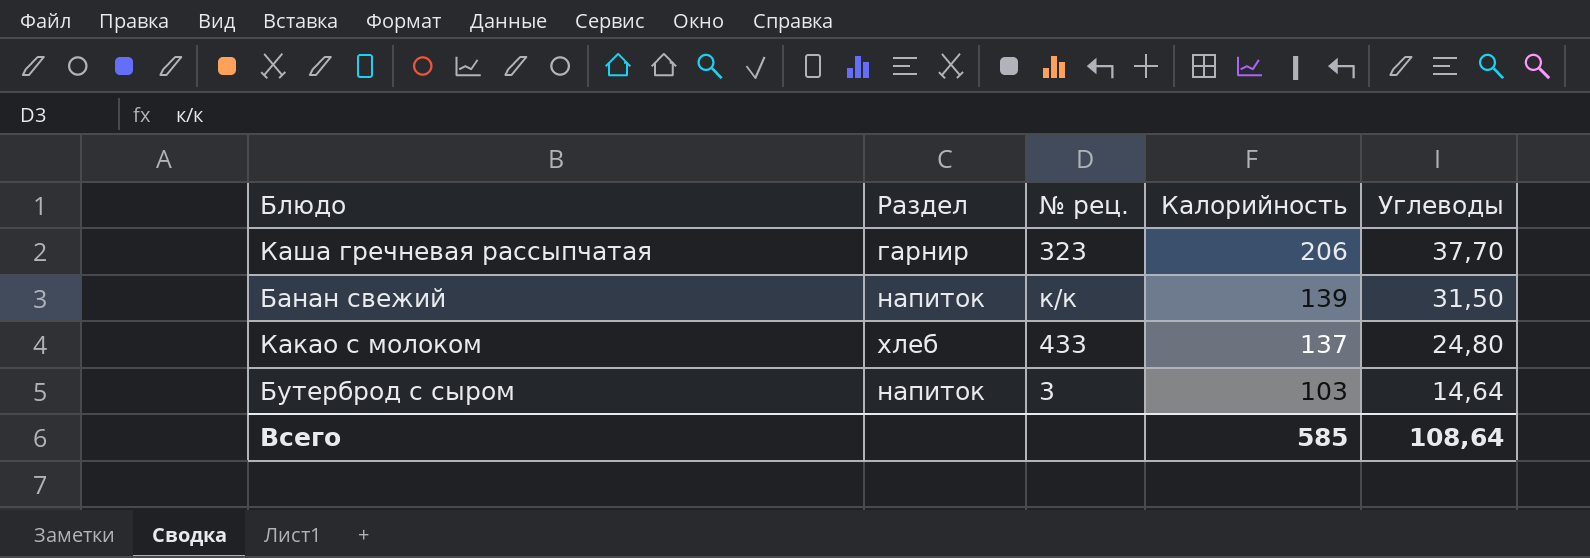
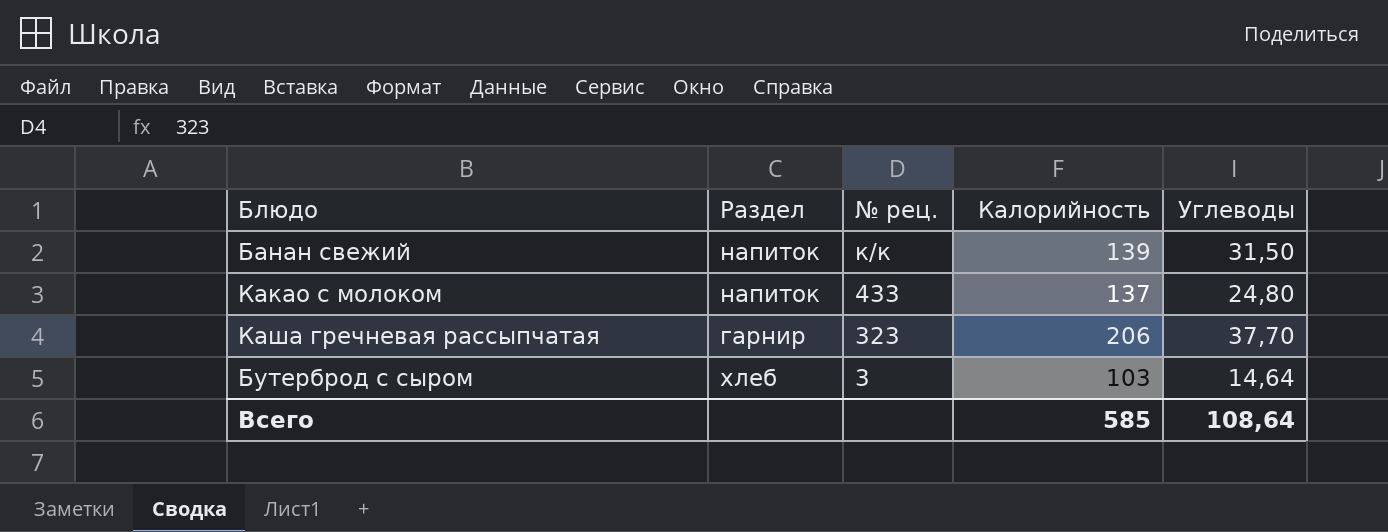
row order: Калорийность descending -> № рец. descending
Какао с молоком | Раздел: хлеб -> напиток
Бутерброд с сыром | Раздел: напиток -> хлеб

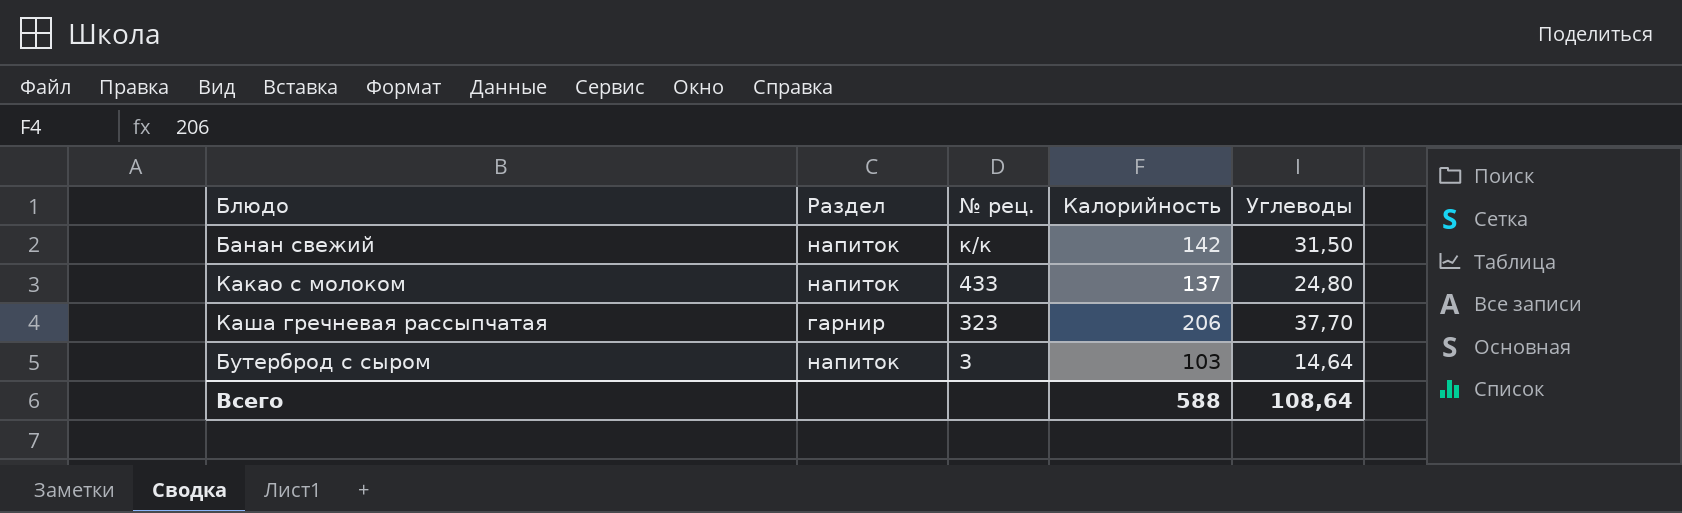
Банан свежий | Калорийность: 139 -> 142
Бутерброд с сыром | Раздел: хлеб -> напиток
Всего | Калорийность: 585 -> 588

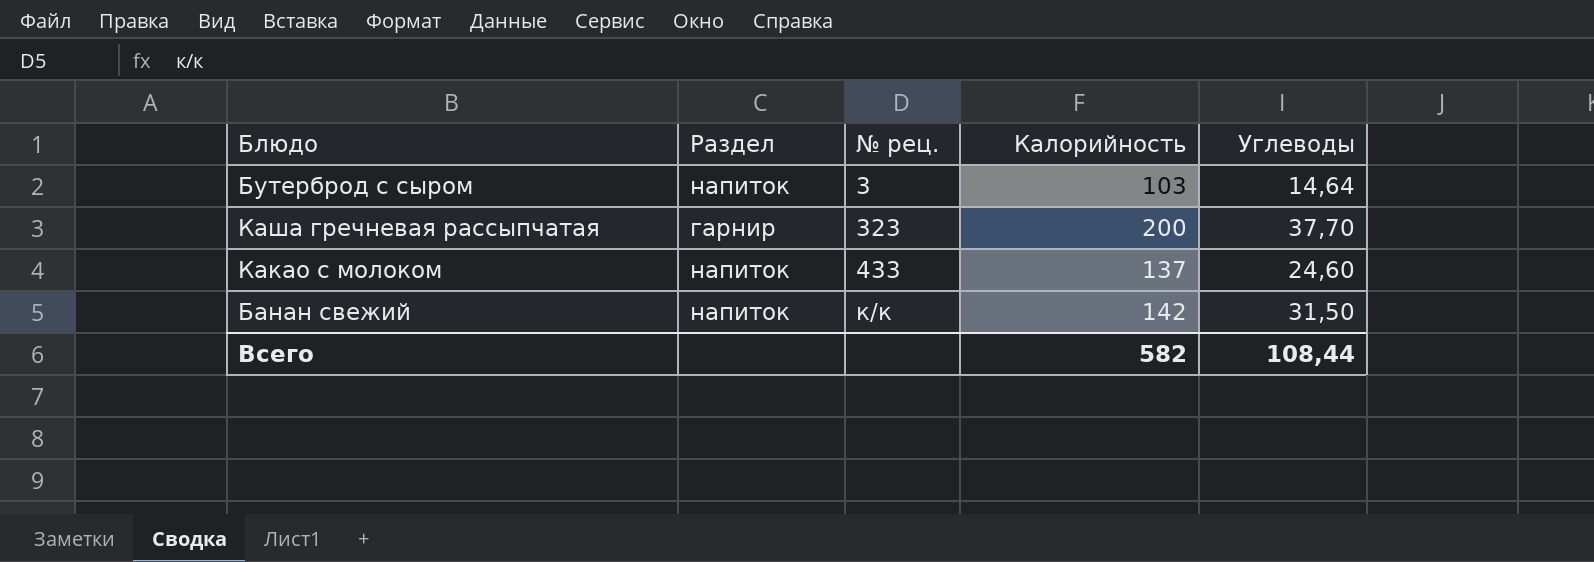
row order: № рец. descending -> № рец. ascending
Каша гречневая рассыпчатая | Калорийность: 206 -> 200
Какао с молоком | Углеводы: 24,80 -> 24,60
Всего | Калорийность: 588 -> 582
Всего | Углеводы: 108,64 -> 108,44

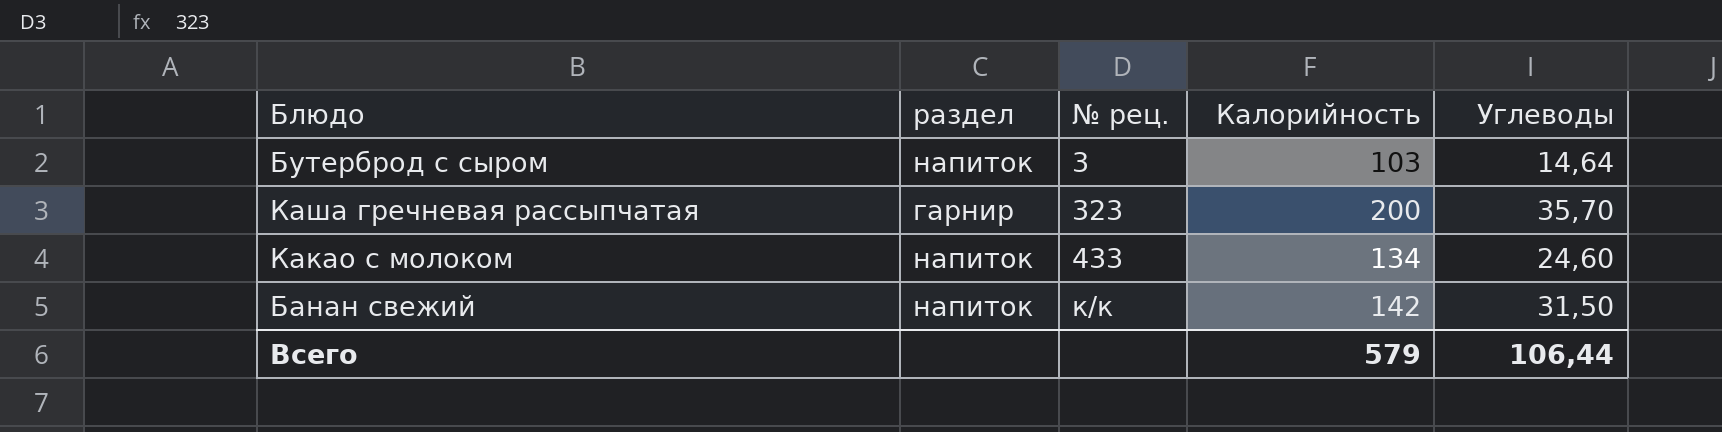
column name: Раздел -> раздел
Каша гречневая рассыпчатая | Углеводы: 37,70 -> 35,70
Какао с молоком | Калорийность: 137 -> 134
Всего | Калорийность: 582 -> 579
Всего | Углеводы: 108,44 -> 106,44

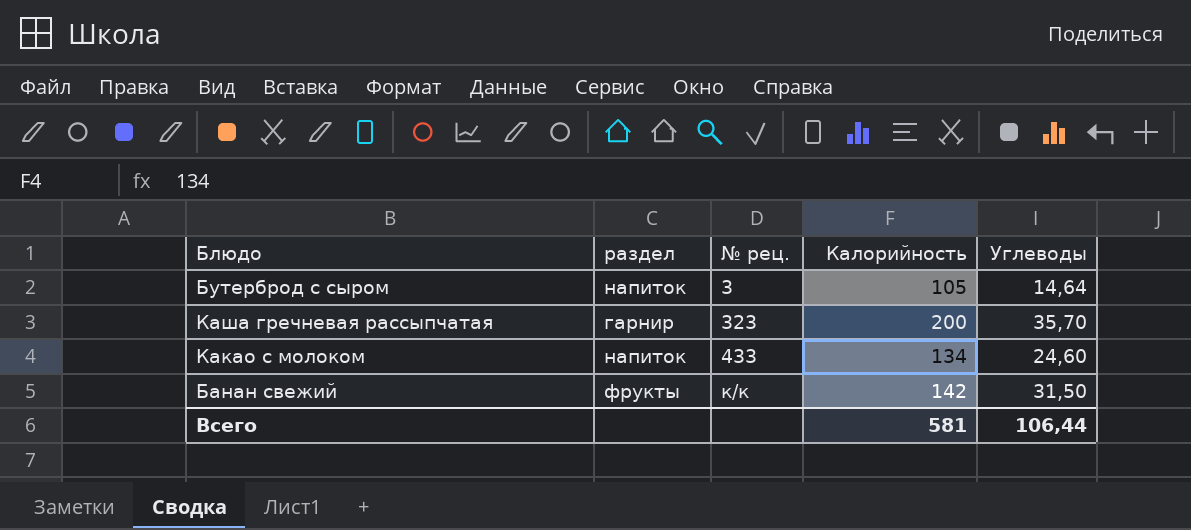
Бутерброд с сыром | Калорийность: 103 -> 105
Банан свежий | раздел: напиток -> фрукты
Всего | Калорийность: 579 -> 581

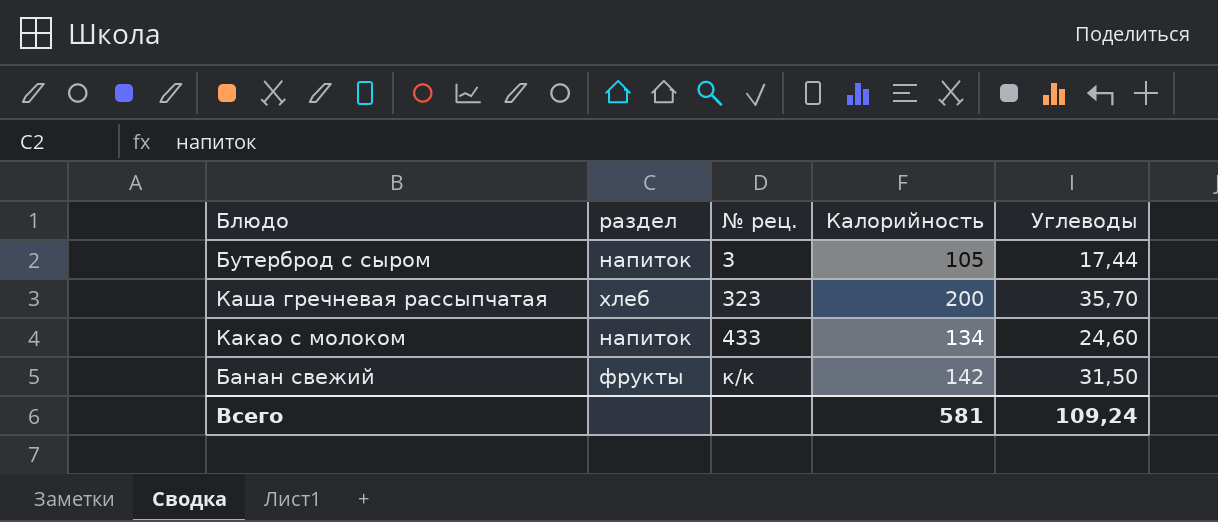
Бутерброд с сыром | Углеводы: 14,64 -> 17,44
Каша гречневая рассыпчатая | раздел: гарнир -> хлеб
Всего | Углеводы: 106,44 -> 109,24

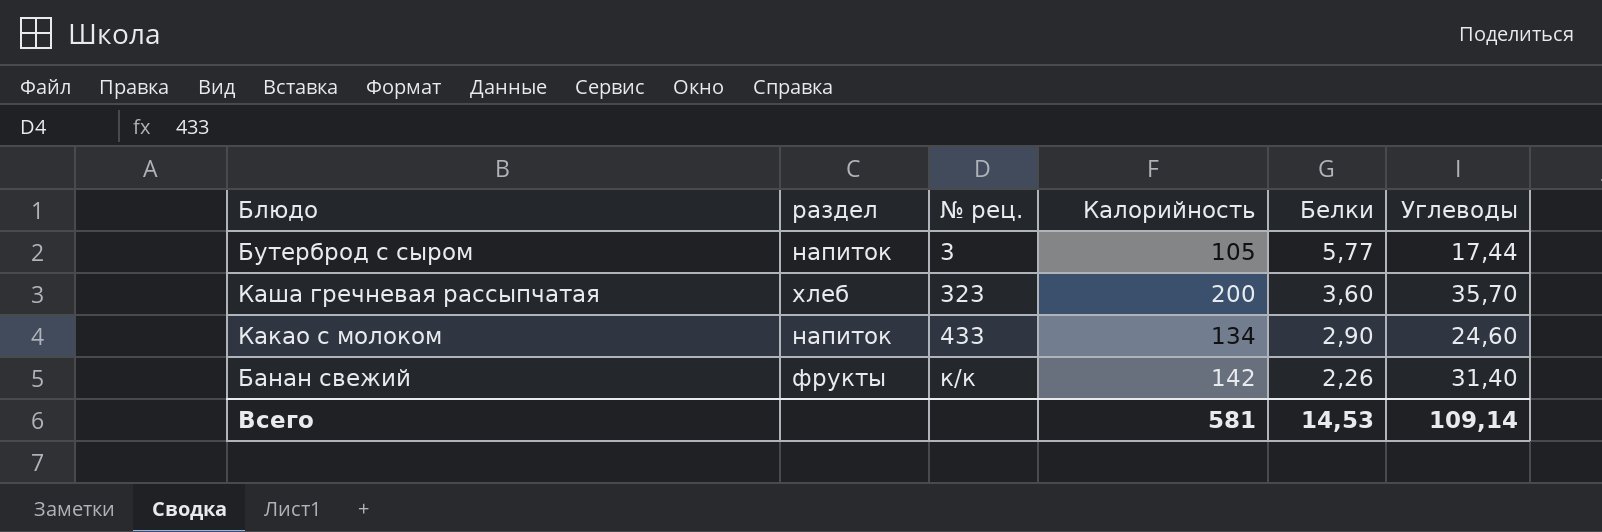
column Белки | position: none -> 5
Банан свежий | Углеводы: 31,50 -> 31,40
Всего | Углеводы: 109,24 -> 109,14

